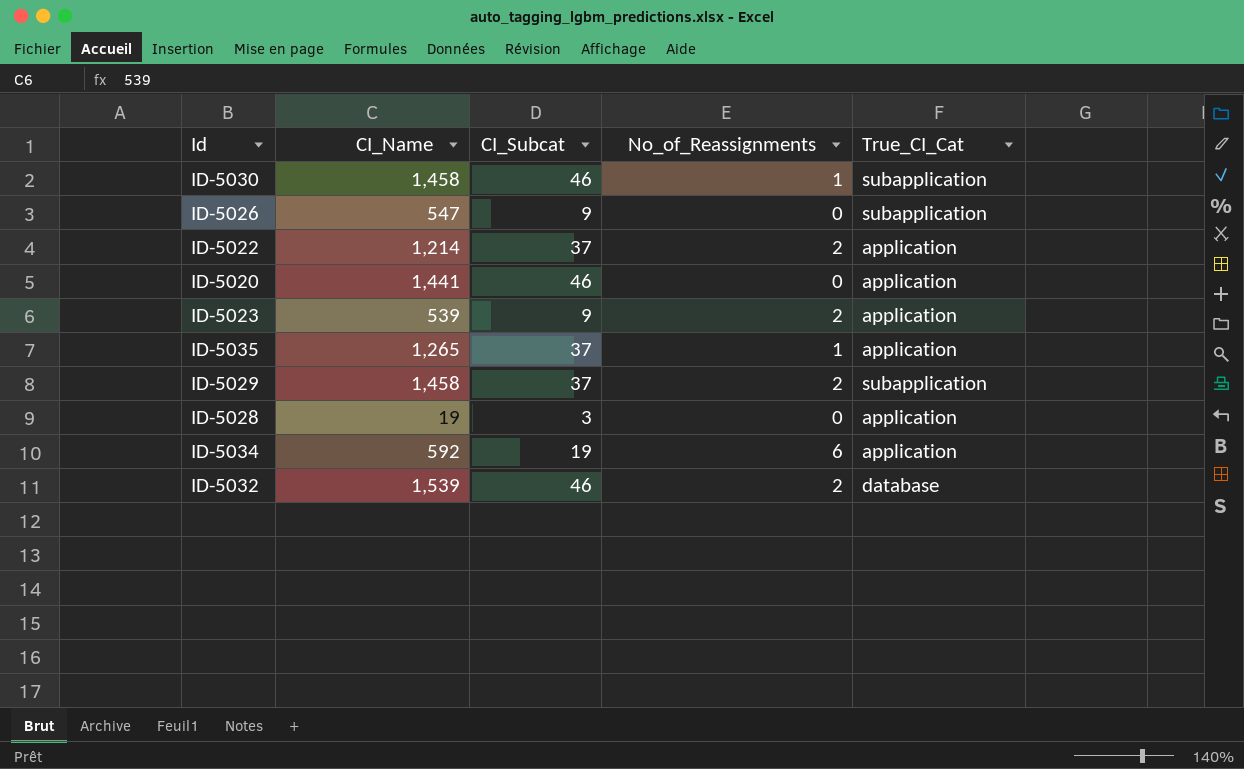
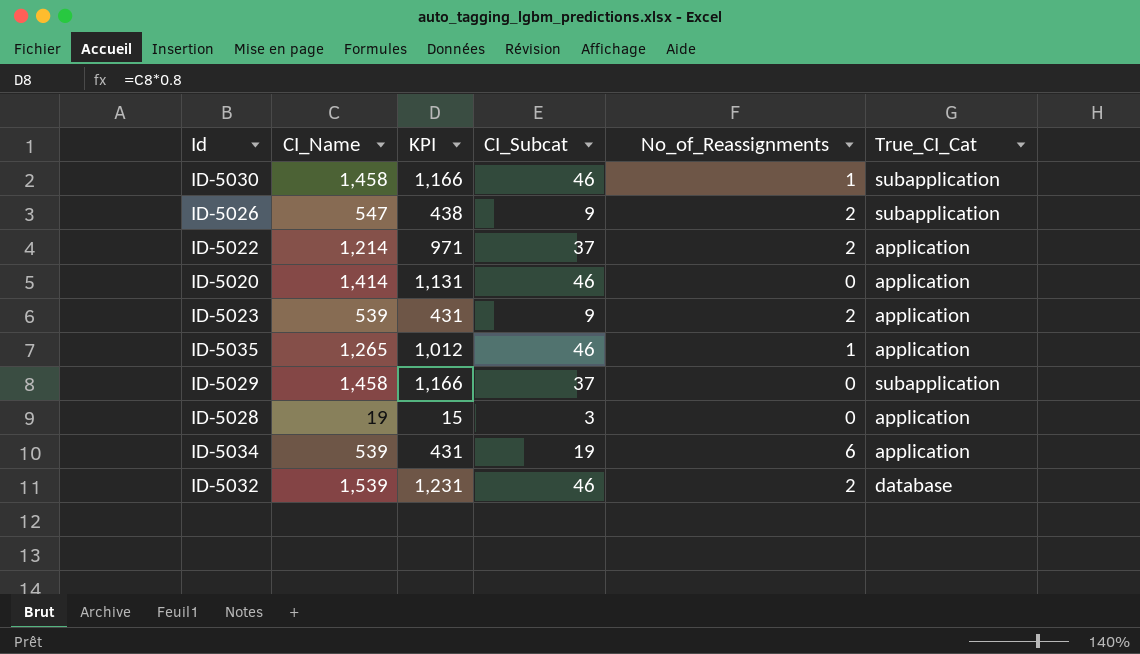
column KPI | formula: none -> [CI_Name] * 0.8
ID-5026 | No_of_Reassignments: 0 -> 2
ID-5020 | CI_Name: 1,441 -> 1,414
ID-5035 | CI_Subcat: 37 -> 46
ID-5029 | No_of_Reassignments: 2 -> 0
ID-5034 | CI_Name: 592 -> 539

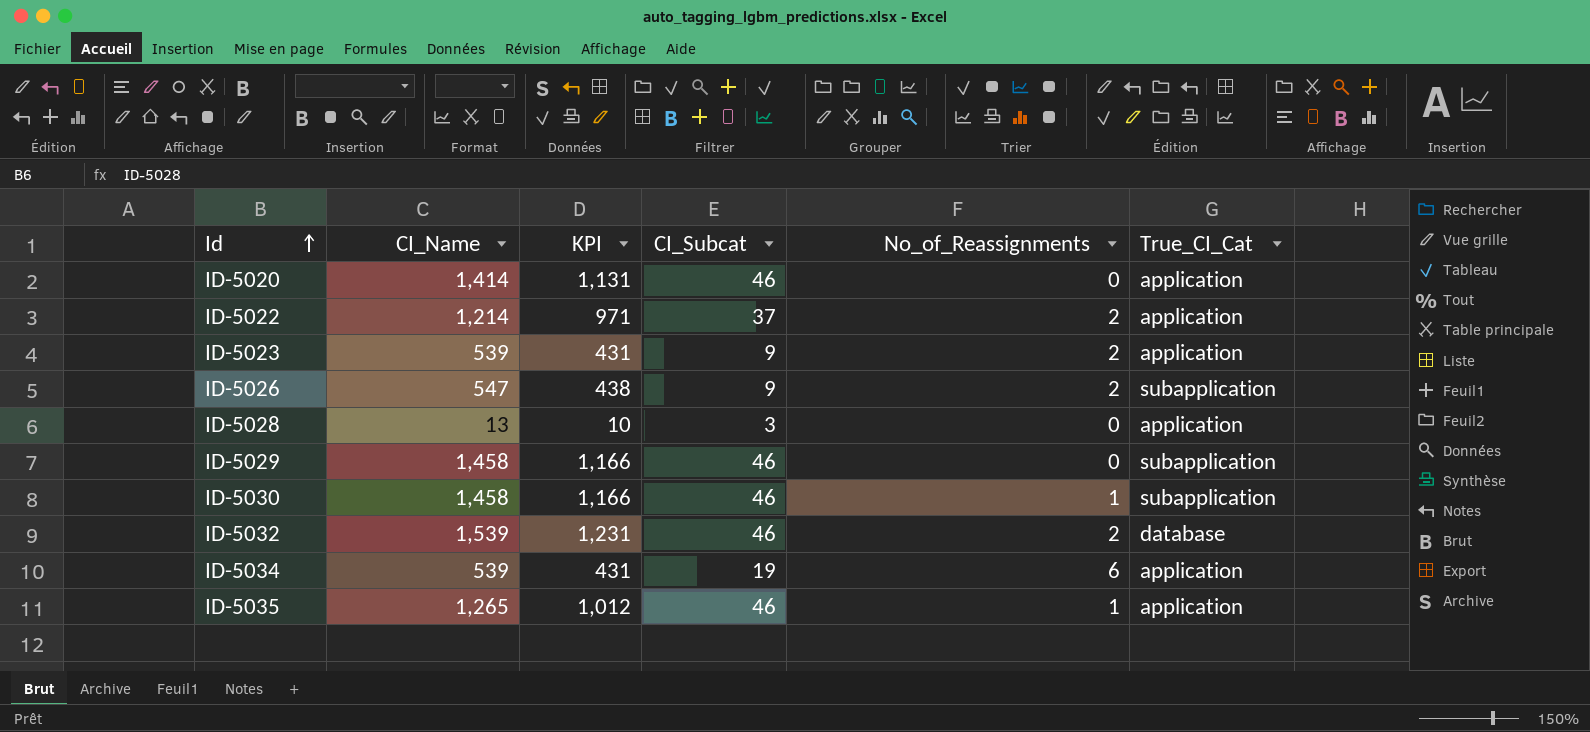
row order: none -> Id ascending
ID-5028 | CI_Name: 19 -> 13
ID-5028 | KPI: 15 -> 10
ID-5029 | CI_Subcat: 37 -> 46

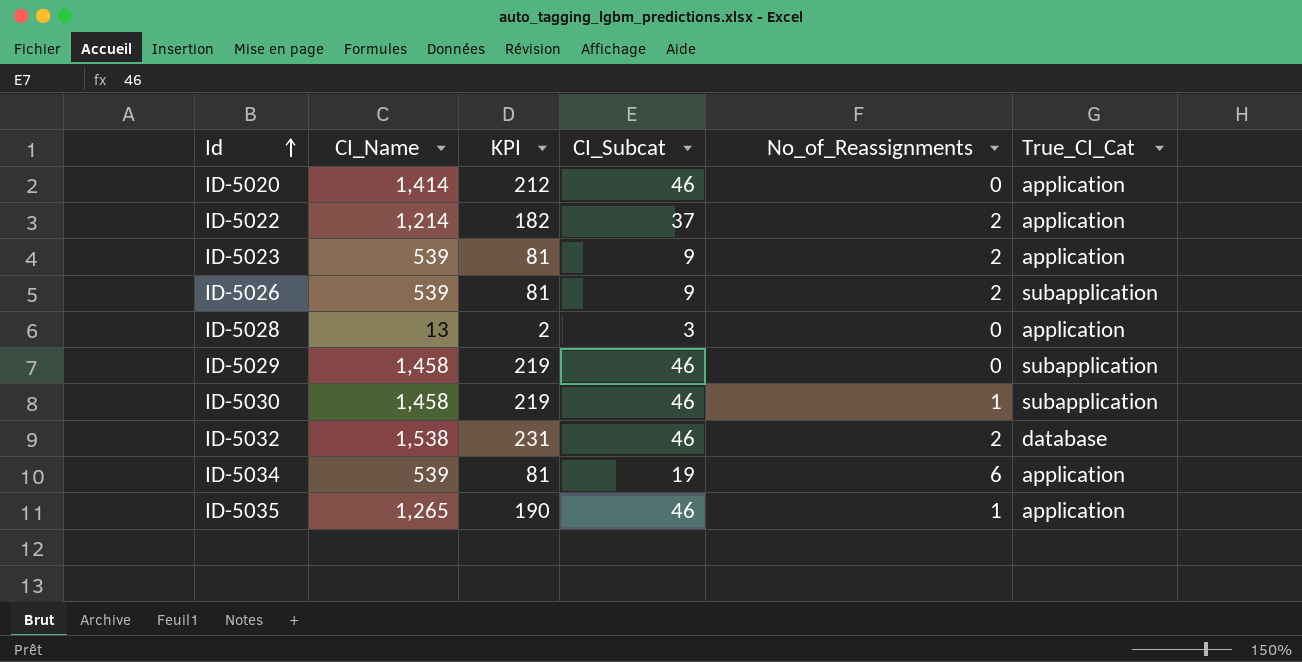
column KPI | formula: [CI_Name] * 0.8 -> [CI_Name] * 0.15
ID-5026 | CI_Name: 547 -> 539
ID-5032 | CI_Name: 1,539 -> 1,538

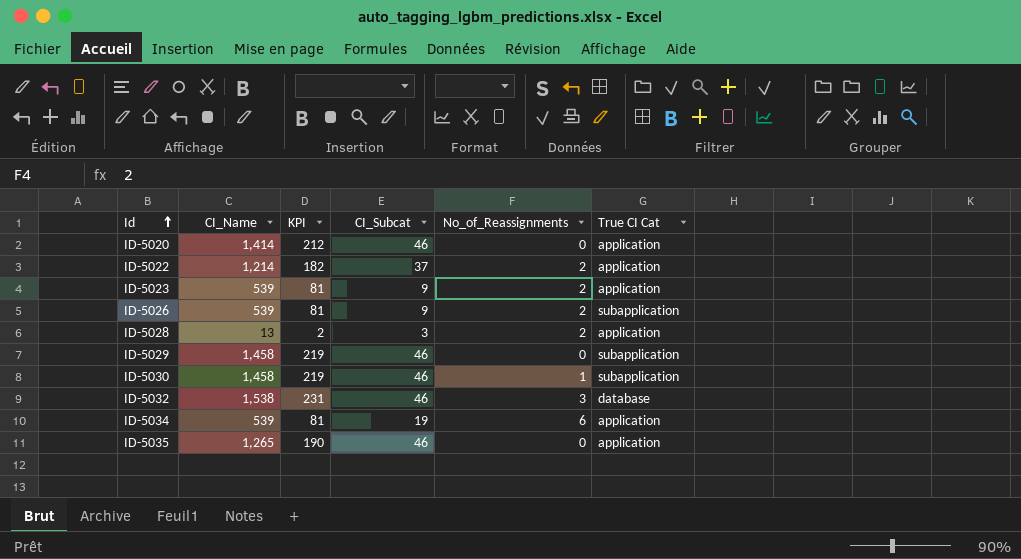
column name: True_CI_Cat -> True CI Cat
ID-5028 | No_of_Reassignments: 0 -> 2
ID-5032 | No_of_Reassignments: 2 -> 3
ID-5035 | No_of_Reassignments: 1 -> 0

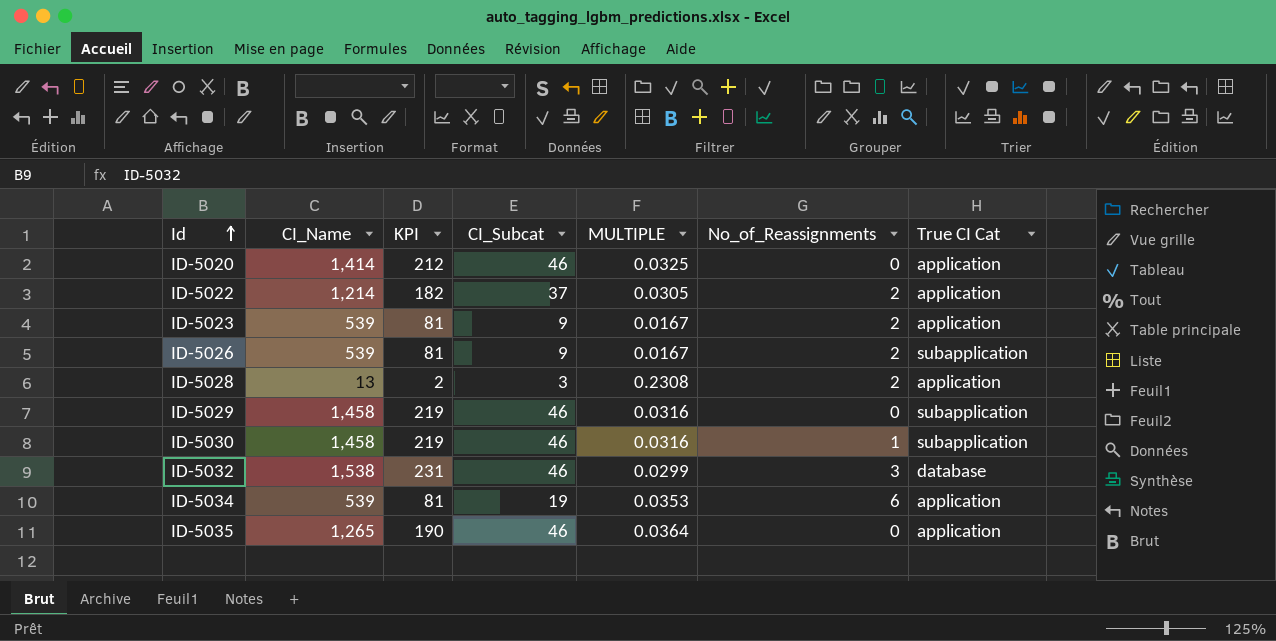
column MULTIPLE | formula: none -> [CI_Subcat] / [CI_Name]

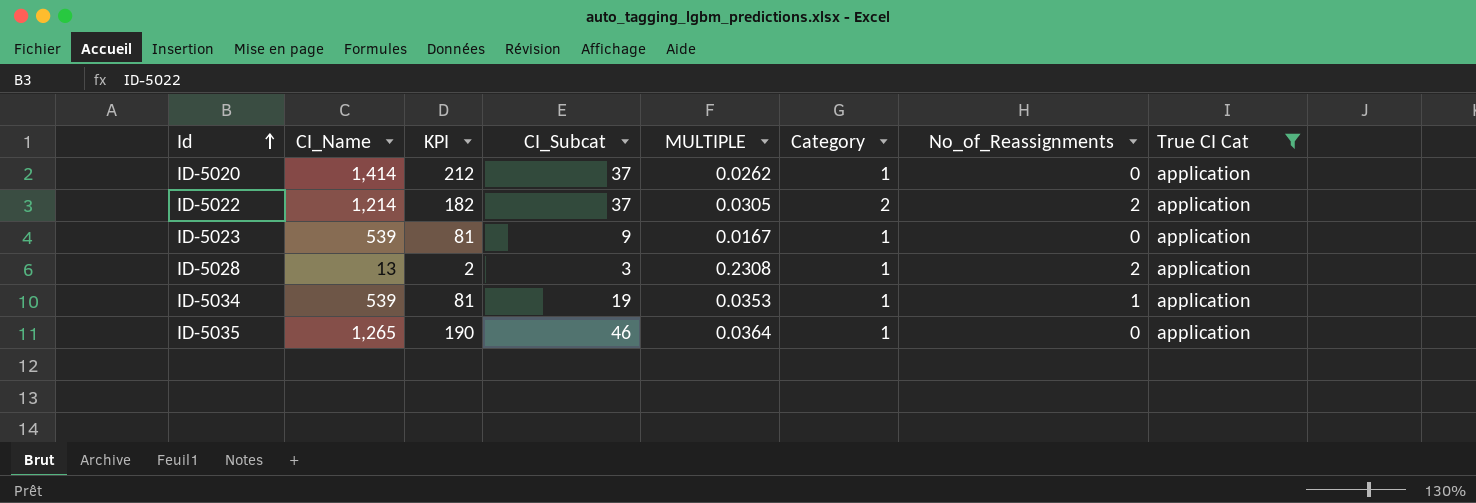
filter: none -> True CI Cat = application
column Category | position: none -> 6
ID-5020 | CI_Subcat: 46 -> 37
ID-5020 | MULTIPLE: 0.0325 -> 0.0262
ID-5023 | No_of_Reassignments: 2 -> 0
ID-5034 | No_of_Reassignments: 6 -> 1

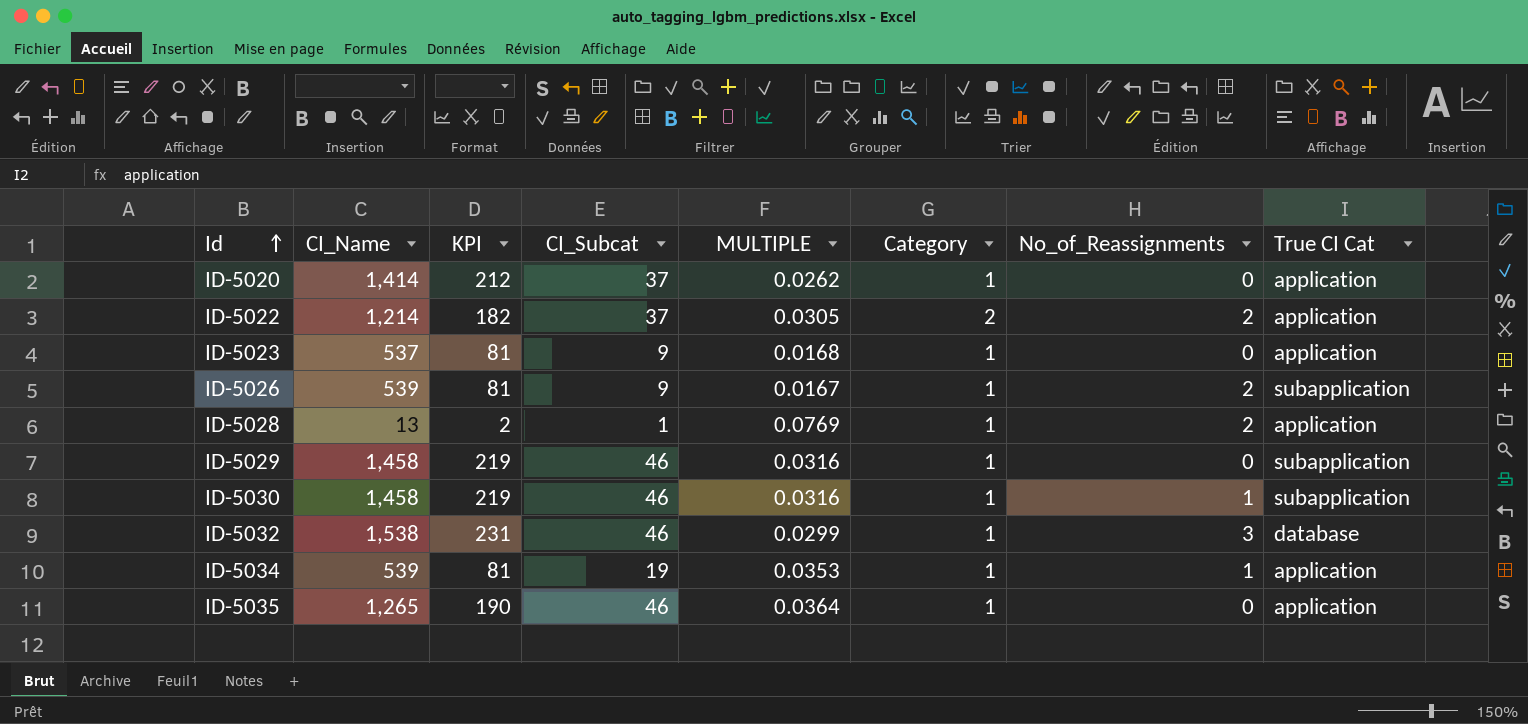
filter: True CI Cat = application -> none
ID-5023 | CI_Name: 539 -> 537
ID-5023 | MULTIPLE: 0.0167 -> 0.0168
ID-5028 | CI_Subcat: 3 -> 1
ID-5028 | MULTIPLE: 0.2308 -> 0.0769

